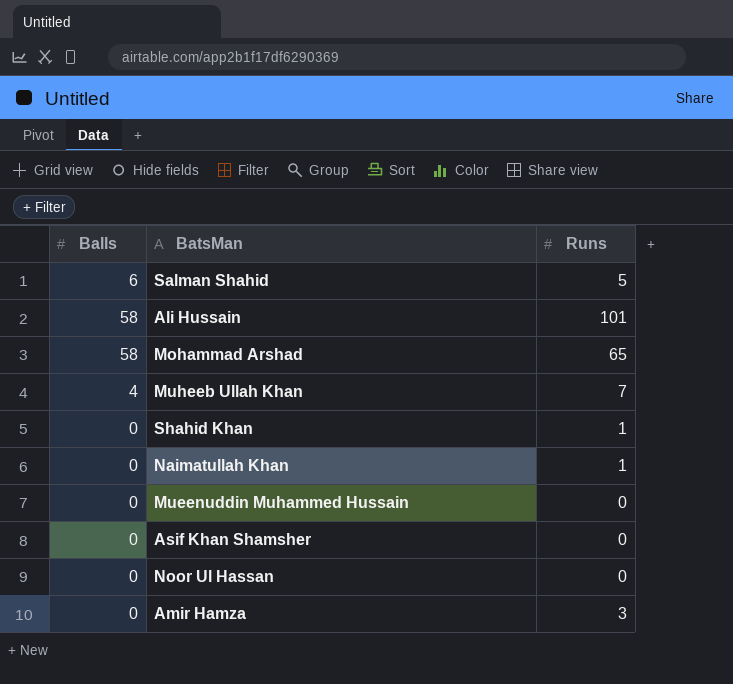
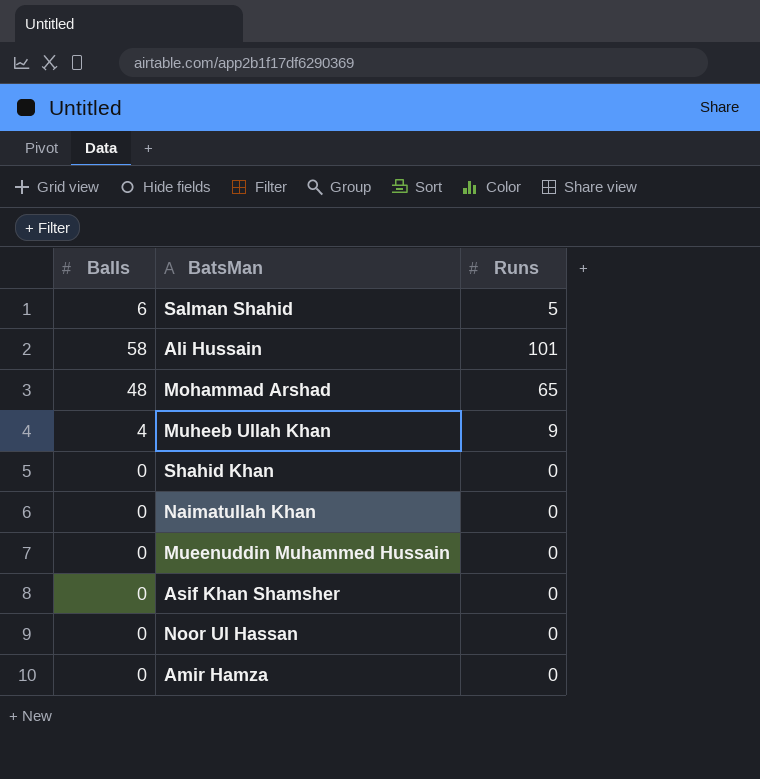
Mohammad Arshad | Balls: 58 -> 48
Muheeb Ullah Khan | Runs: 7 -> 9
Shahid Khan | Runs: 1 -> 0
Naimatullah Khan | Runs: 1 -> 0
Amir Hamza | Runs: 3 -> 0

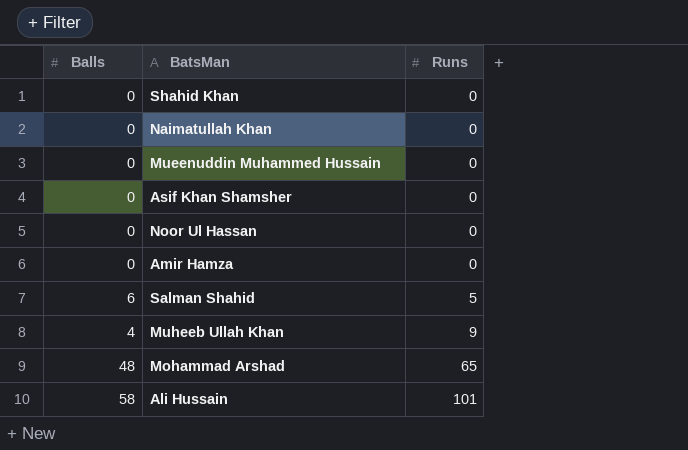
row order: none -> Runs ascending

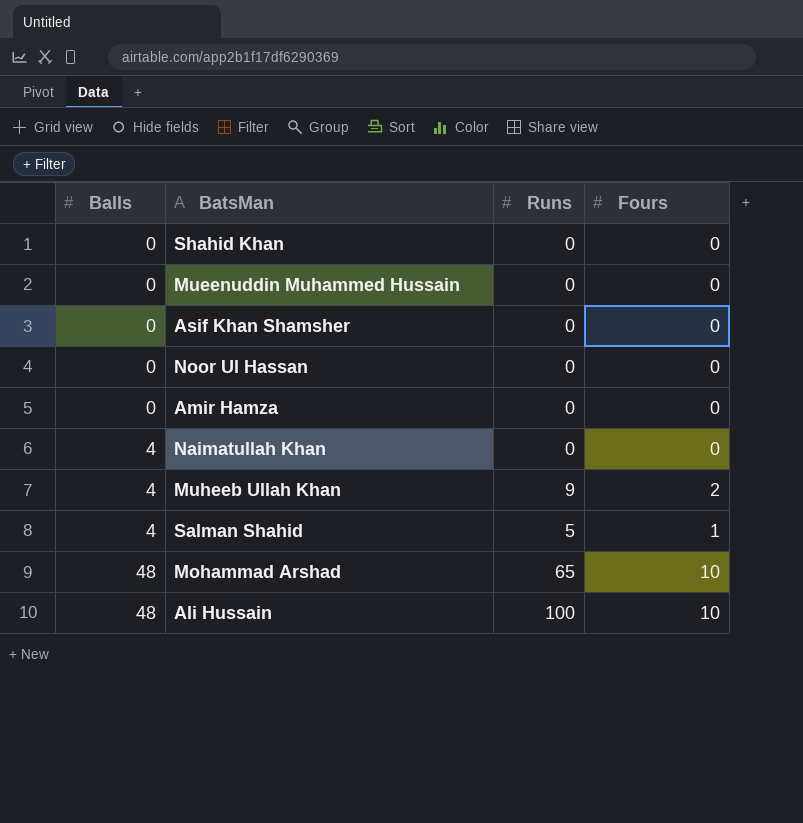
row order: Runs ascending -> Balls ascending
column Fours | position: none -> 4
Naimatullah Khan | Balls: 0 -> 4
Salman Shahid | Balls: 6 -> 4
Ali Hussain | Balls: 58 -> 48
Ali Hussain | Runs: 101 -> 100

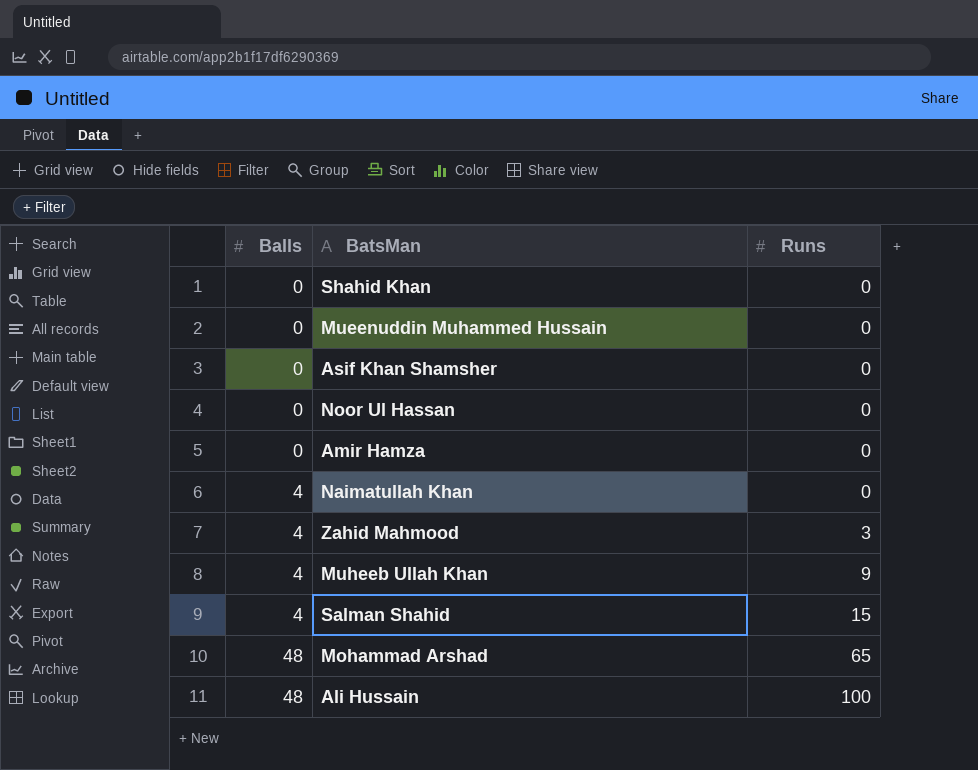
column Fours | position: 4 -> none
row Zahid Mahmood: none -> 4 | 3
Salman Shahid | Runs: 5 -> 15

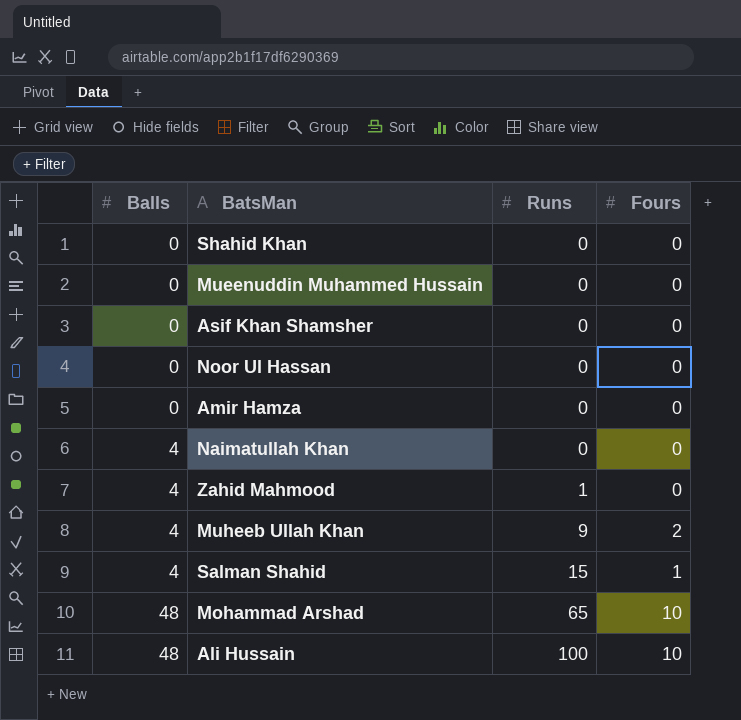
column Fours | position: none -> 4
Zahid Mahmood | Runs: 3 -> 1

